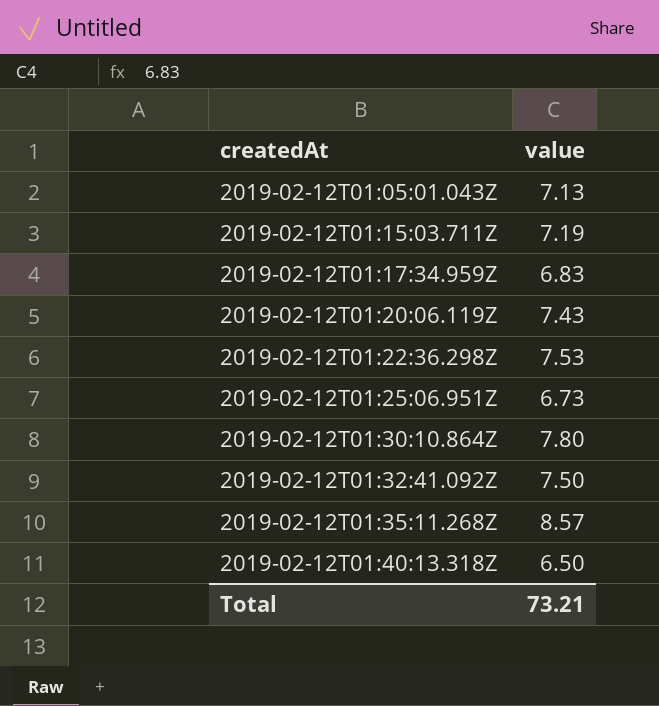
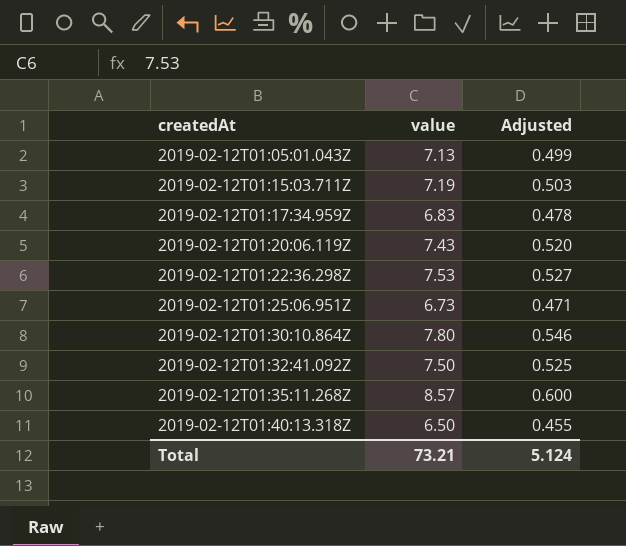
column Adjusted | formula: none -> [value] * 0.07

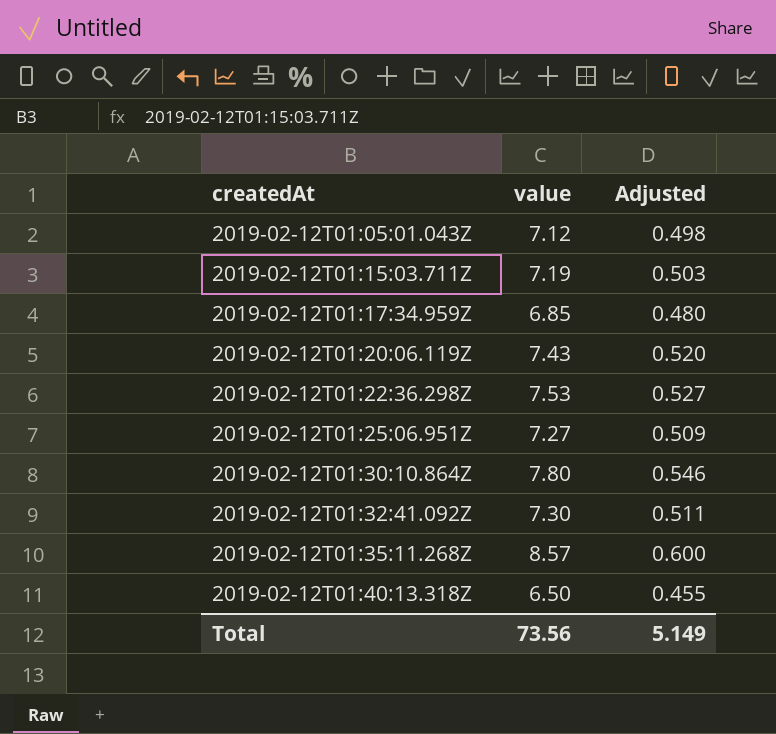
2019-02-12T01:05:01.043Z | value: 7.13 -> 7.12
2019-02-12T01:05:01.043Z | Adjusted: 0.499 -> 0.498
2019-02-12T01:17:34.959Z | value: 6.83 -> 6.85
2019-02-12T01:17:34.959Z | Adjusted: 0.478 -> 0.480
2019-02-12T01:25:06.951Z | value: 6.73 -> 7.27
2019-02-12T01:25:06.951Z | Adjusted: 0.471 -> 0.509
2019-02-12T01:32:41.092Z | value: 7.50 -> 7.30
2019-02-12T01:32:41.092Z | Adjusted: 0.525 -> 0.511
Total | value: 73.21 -> 73.56
Total | Adjusted: 5.124 -> 5.149

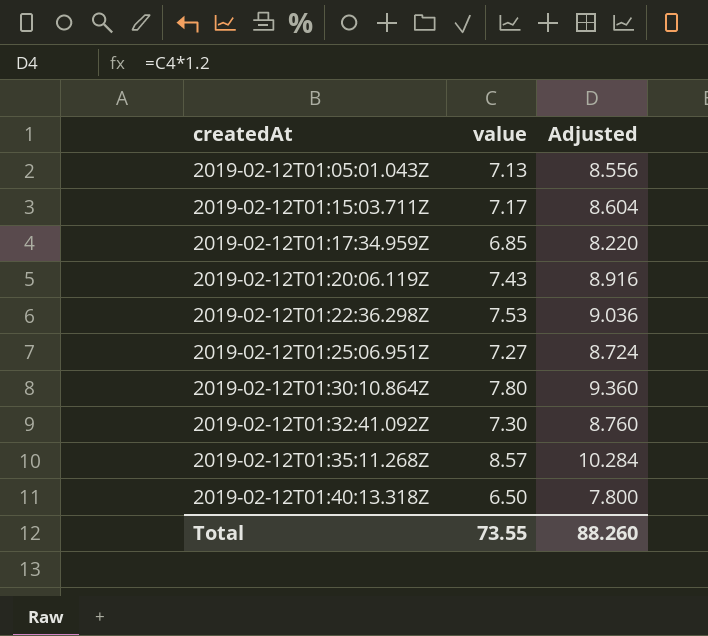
column Adjusted | formula: [value] * 0.07 -> [value] * 1.2
2019-02-12T01:05:01.043Z | value: 7.12 -> 7.13
2019-02-12T01:15:03.711Z | value: 7.19 -> 7.17
Total | value: 73.56 -> 73.55
Total | Adjusted: 5.149 -> 88.260

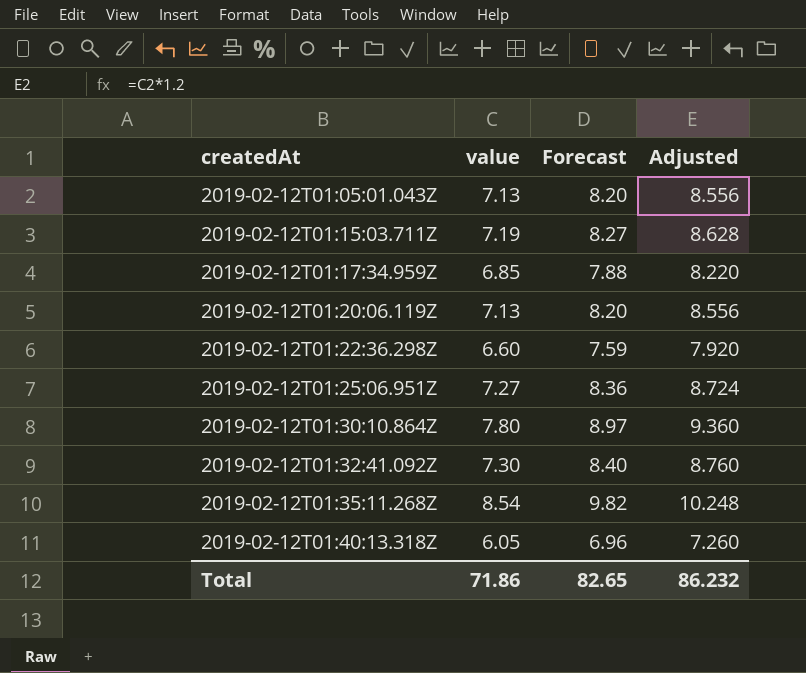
column Forecast | formula: none -> [value] * 1.15
2019-02-12T01:15:03.711Z | value: 7.17 -> 7.19
2019-02-12T01:15:03.711Z | Adjusted: 8.604 -> 8.628
2019-02-12T01:20:06.119Z | value: 7.43 -> 7.13
2019-02-12T01:20:06.119Z | Adjusted: 8.916 -> 8.556
2019-02-12T01:22:36.298Z | value: 7.53 -> 6.60
2019-02-12T01:22:36.298Z | Adjusted: 9.036 -> 7.920
2019-02-12T01:35:11.268Z | value: 8.57 -> 8.54
2019-02-12T01:35:11.268Z | Adjusted: 10.284 -> 10.248
2019-02-12T01:40:13.318Z | value: 6.50 -> 6.05
2019-02-12T01:40:13.318Z | Adjusted: 7.800 -> 7.260
Total | value: 73.55 -> 71.86
Total | Adjusted: 88.260 -> 86.232

